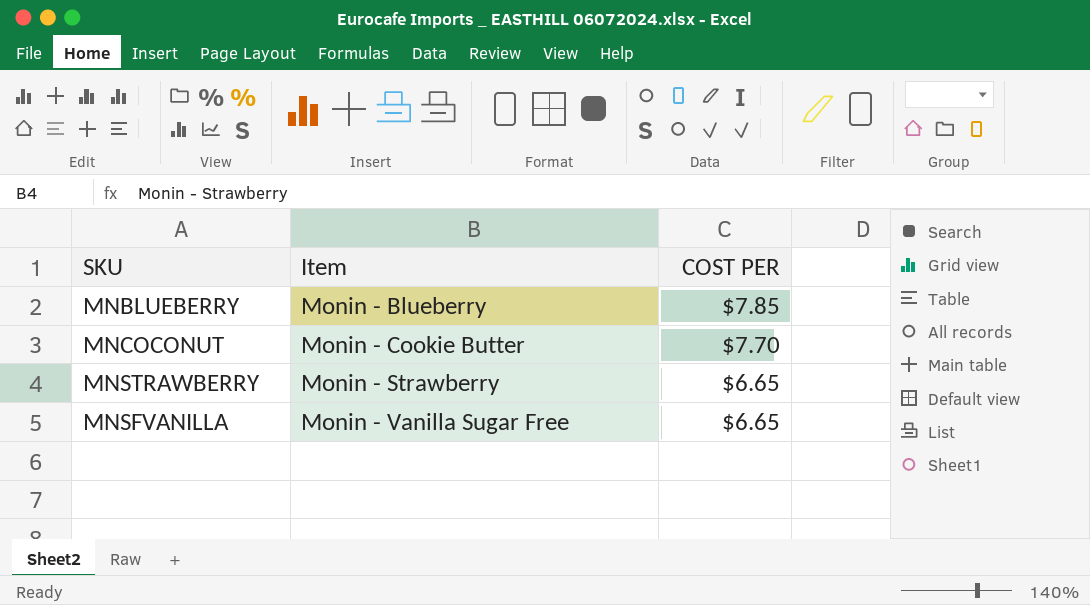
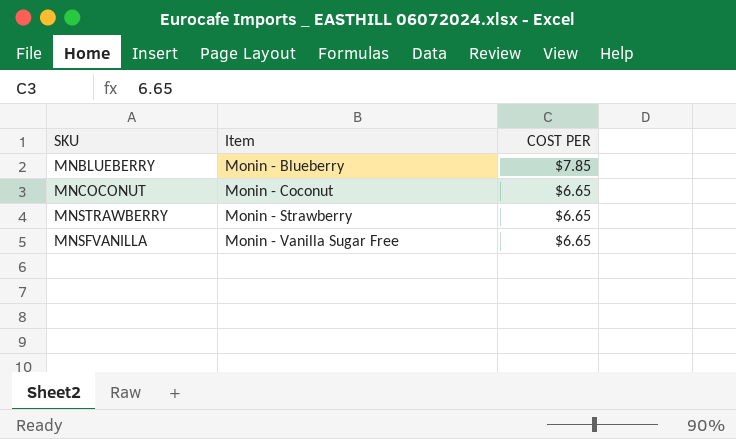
MNCOCONUT | Item: Monin - Cookie Butter -> Monin - Coconut
MNCOCONUT | COST PER: $7.70 -> $6.65

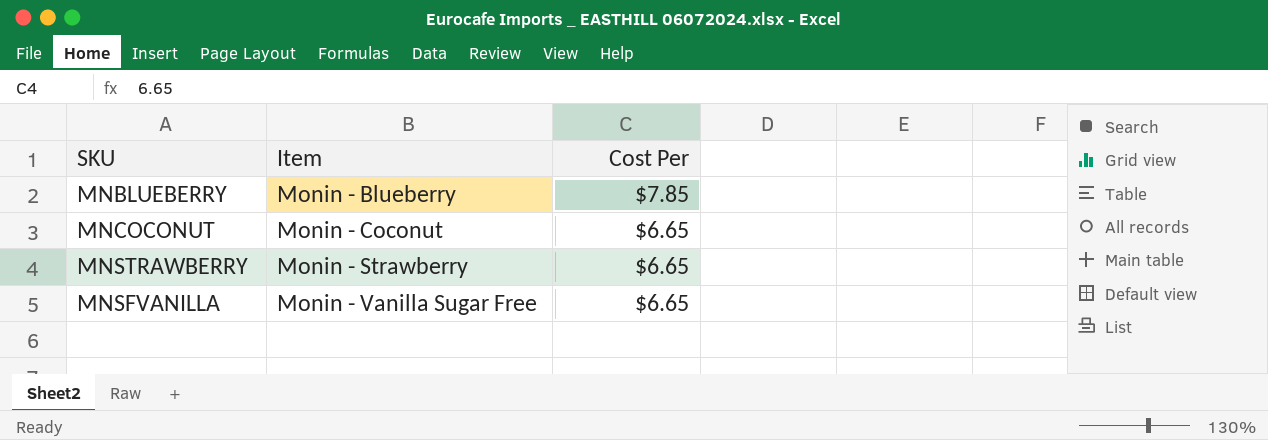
column name: COST PER -> Cost Per

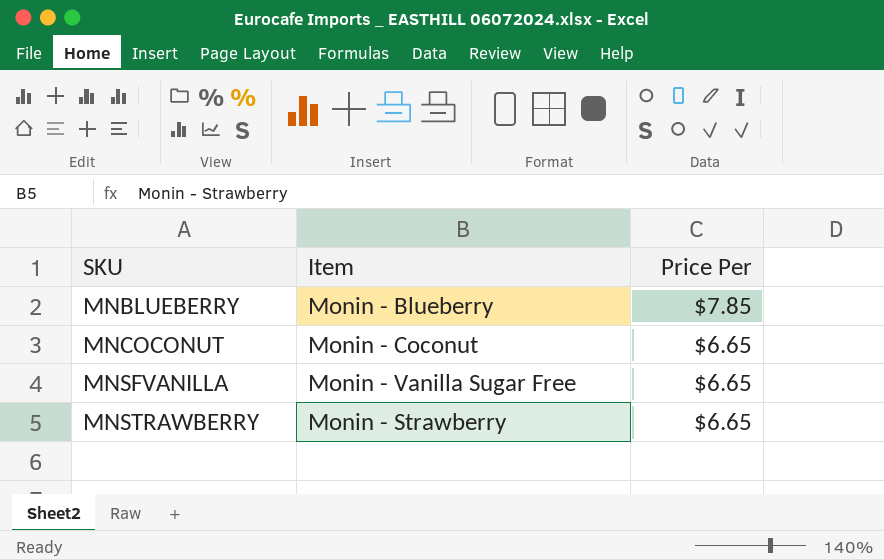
row order: Item ascending -> SKU ascending
column name: Cost Per -> Price Per

